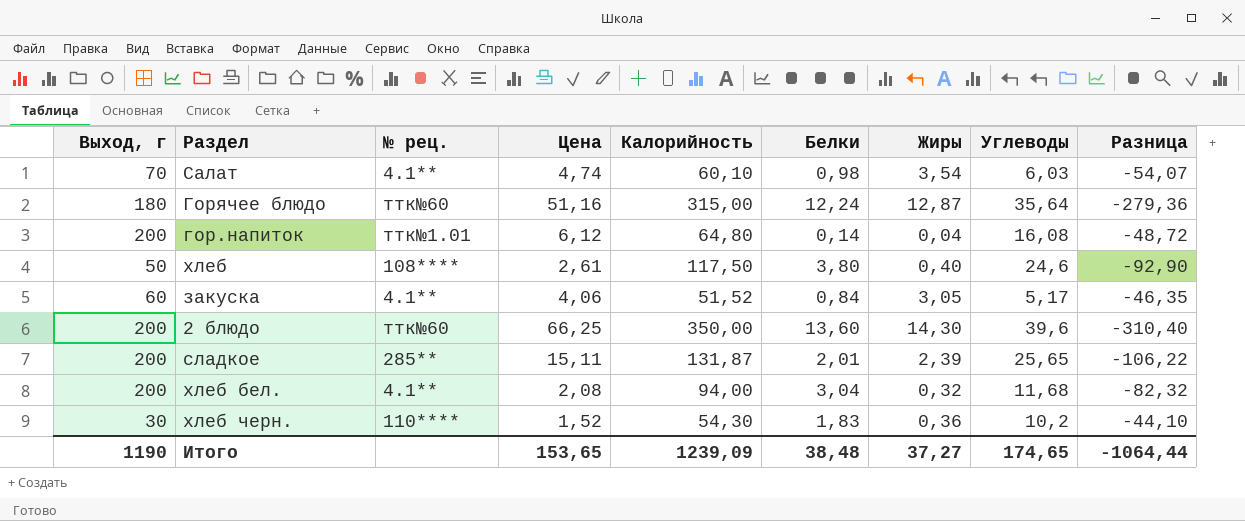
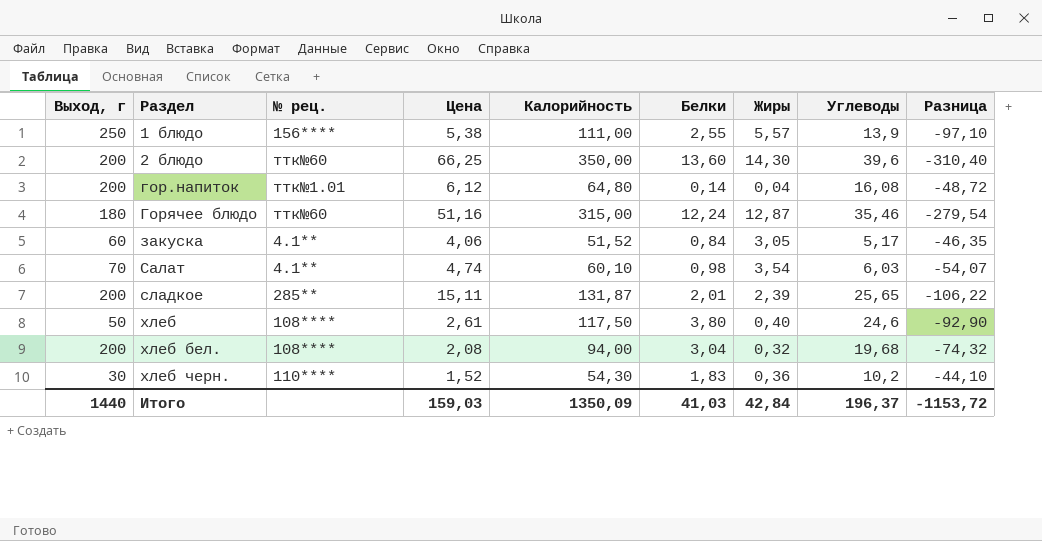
row order: none -> Раздел ascending
row 1 блюдо: none -> 250 | 156**** | 5,38 | 111,00 | 2,55 | 5,57 | 13,9 | -97,10
Горячее блюдо | Углеводы: 35,64 -> 35,46
Горячее блюдо | Разница: -279,36 -> -279,54
хлеб бел. | № рец.: 4.1** -> 108****
хлеб бел. | Углеводы: 11,68 -> 19,68
хлеб бел. | Разница: -82,32 -> -74,32
Итого | Выход, г: 1190 -> 1440
Итого | Цена: 153,65 -> 159,03
Итого | Калорийность: 1239,09 -> 1350,09
Итого | Белки: 38,48 -> 41,03
Итого | Жиры: 37,27 -> 42,84
Итого | Углеводы: 174,65 -> 196,37
Итого | Разница: -1064,44 -> -1153,72

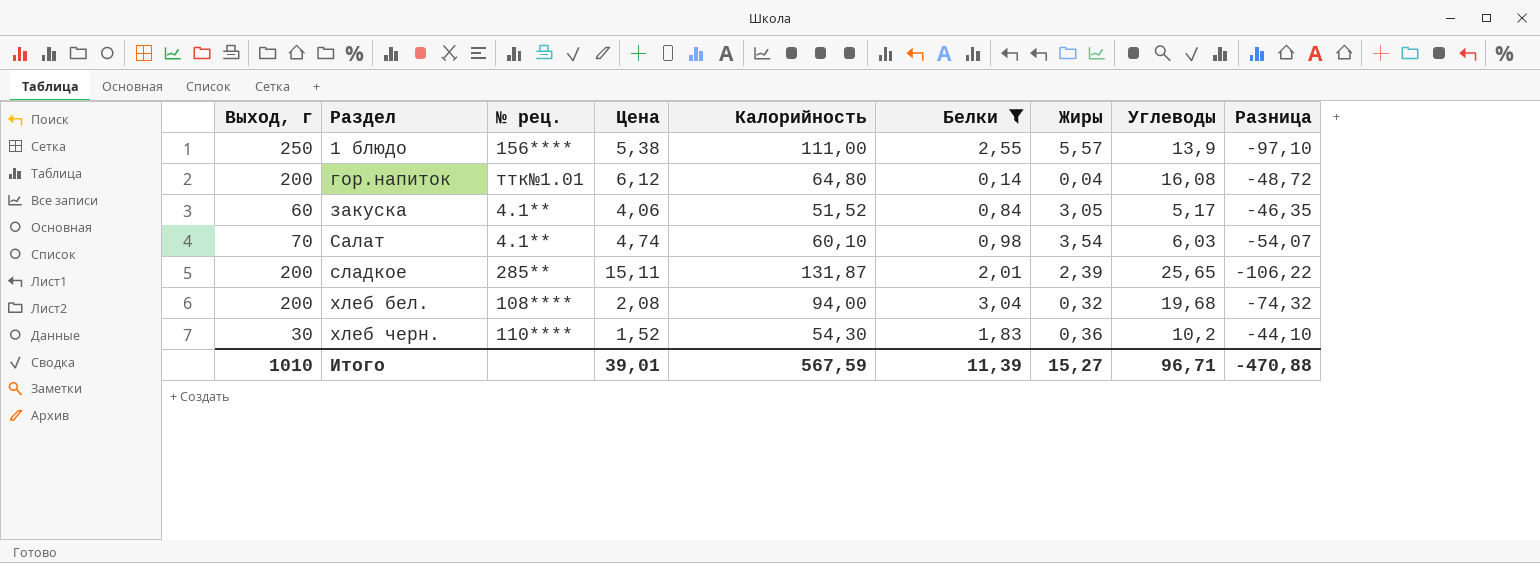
filter: none -> Белки <= 3,04
Итого | Выход, г: 1440 -> 1010
Итого | Цена: 159,03 -> 39,01
Итого | Калорийность: 1350,09 -> 567,59
Итого | Белки: 41,03 -> 11,39
Итого | Жиры: 42,84 -> 15,27
Итого | Углеводы: 196,37 -> 96,71
Итого | Разница: -1153,72 -> -470,88

